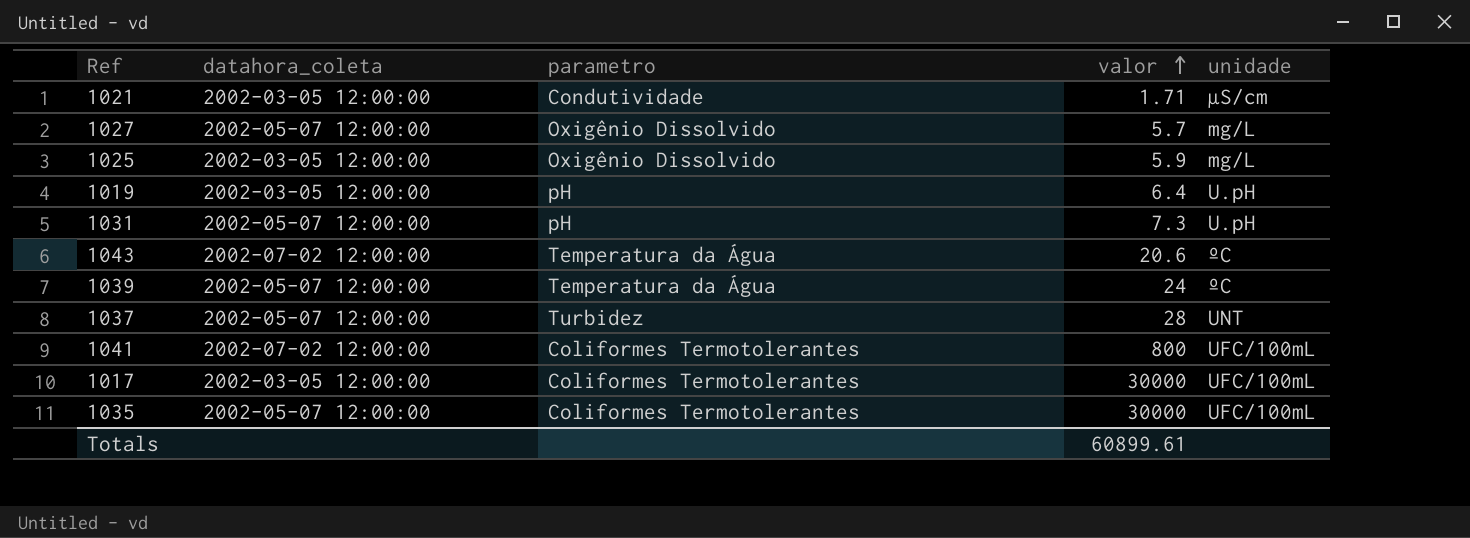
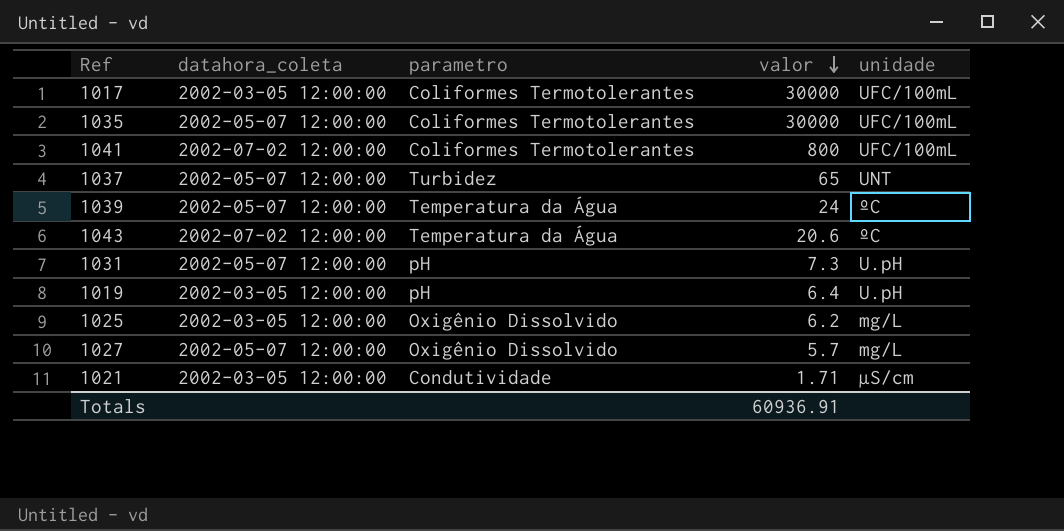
row order: valor ascending -> valor descending
1037 | valor: 28 -> 65
1025 | valor: 5.9 -> 6.2
Totals | valor: 60899.61 -> 60936.91

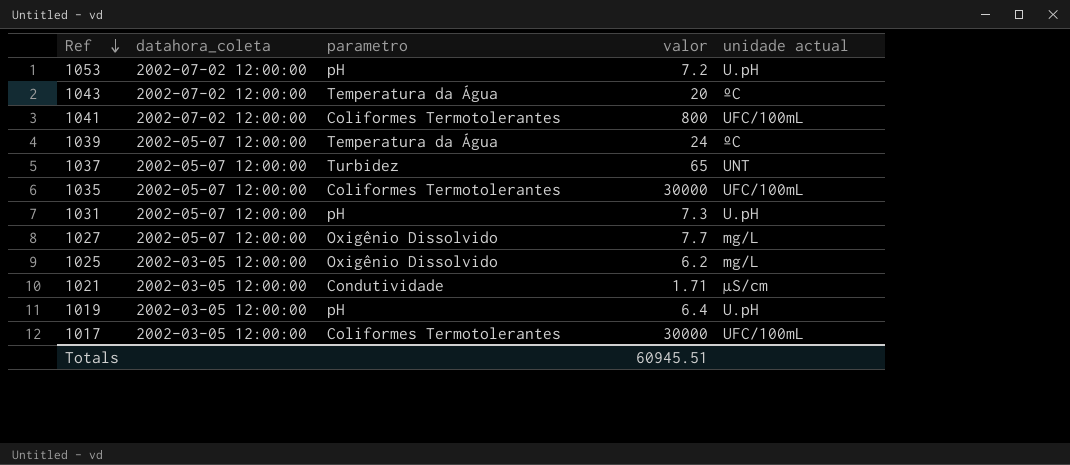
row order: valor descending -> Ref descending
column name: unidade -> unidade actual
row 1053: none -> 2002-07-02 12:00:00 | pH | 7.2 | U.pH
1043 | valor: 20.6 -> 20
1027 | valor: 5.7 -> 7.7
Totals | valor: 60936.91 -> 60945.51

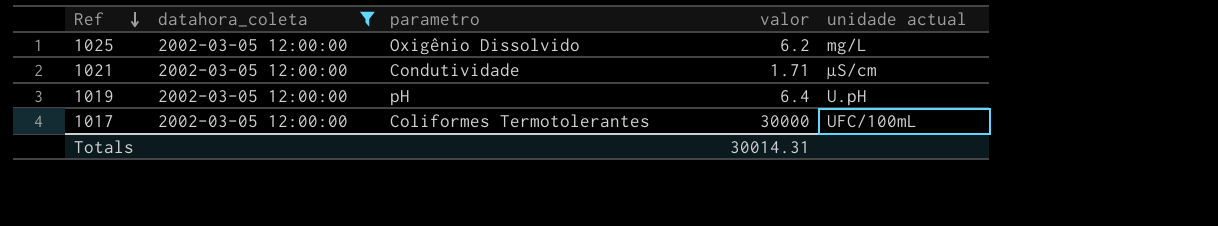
filter: none -> datahora_coleta = 2002-03-05 12:00:00
Totals | valor: 60945.51 -> 30014.31

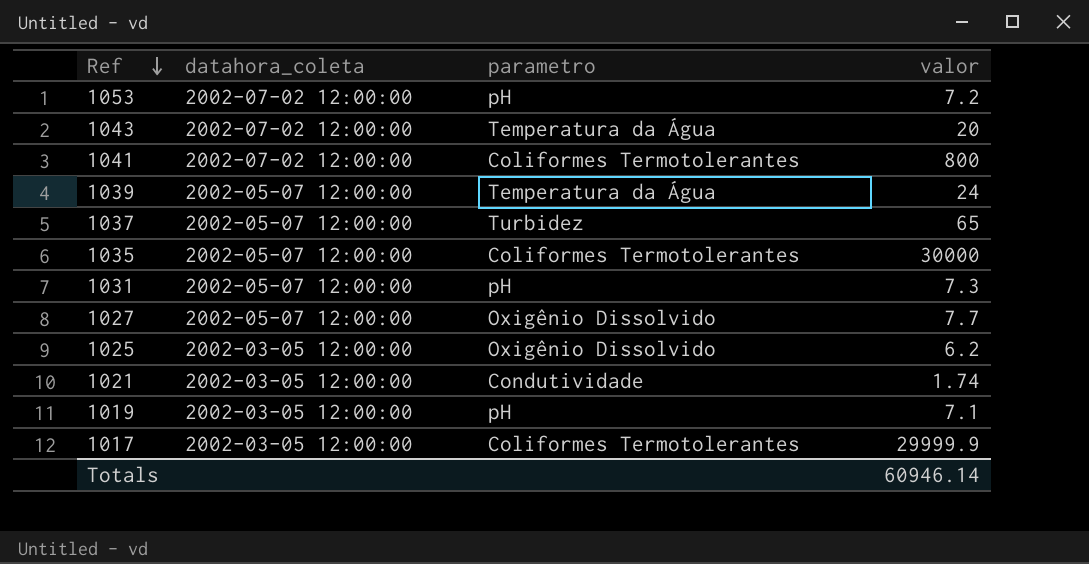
filter: datahora_coleta = 2002-03-05 12:00:00 -> none
column unidade actual | position: 5 -> none
1021 | valor: 1.71 -> 1.74
1019 | valor: 6.4 -> 7.1
1017 | valor: 30000 -> 29999.9
Totals | valor: 30014.31 -> 60946.14

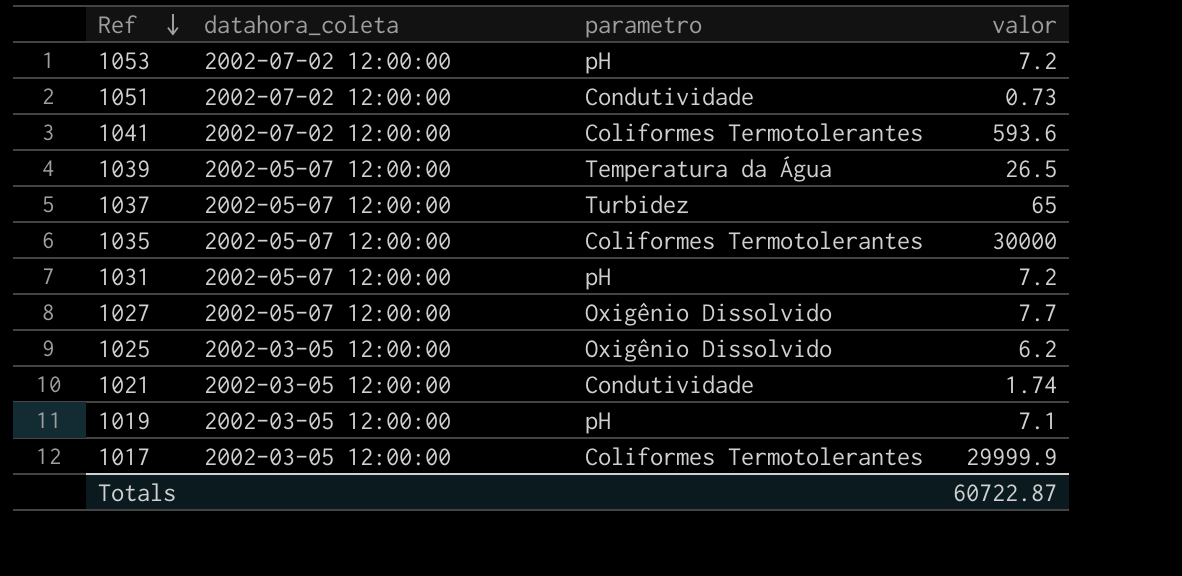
row 1043: 2002-07-02 12:00:00 | Temperatura da Água | 20 -> none
row 1051: none -> 2002-07-02 12:00:00 | Condutividade | 0.73
1041 | valor: 800 -> 593.6
1039 | valor: 24 -> 26.5
1031 | valor: 7.3 -> 7.2
Totals | valor: 60946.14 -> 60722.87

